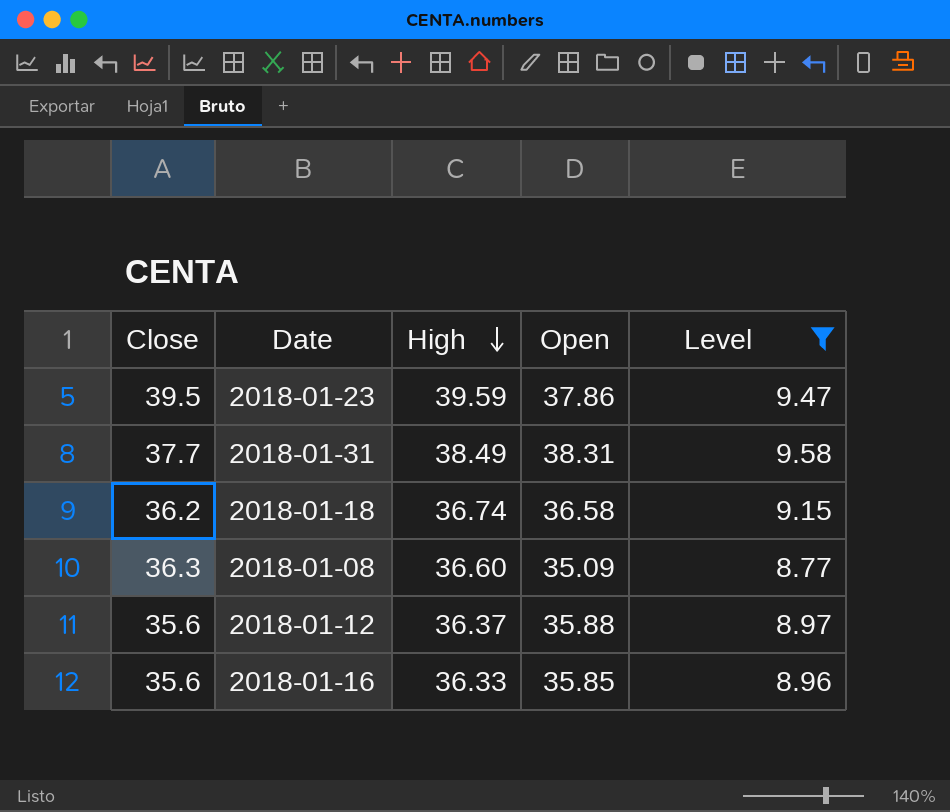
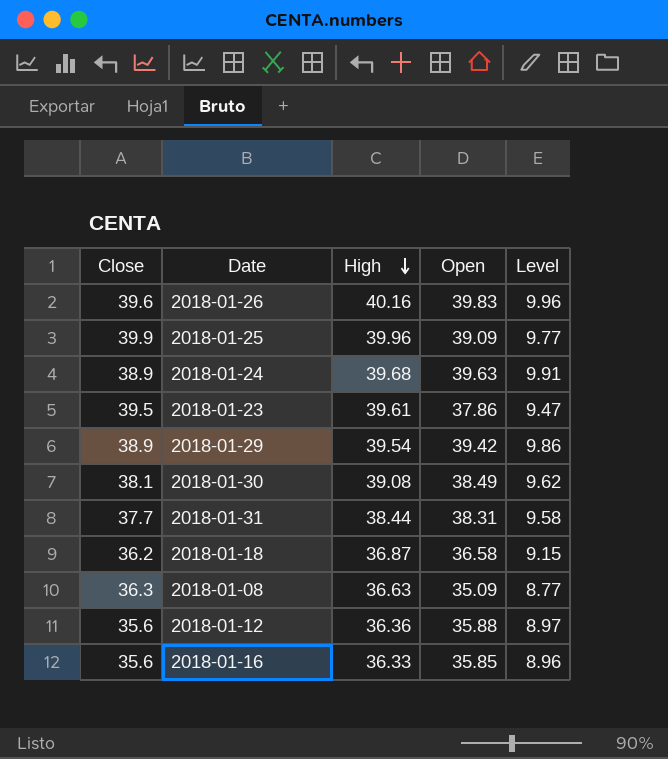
filter: Level <= 9.58 -> none
2018-01-23 | High: 39.59 -> 39.61
2018-01-31 | High: 38.49 -> 38.44
2018-01-18 | High: 36.74 -> 36.87
2018-01-08 | High: 36.60 -> 36.63
2018-01-12 | High: 36.37 -> 36.36

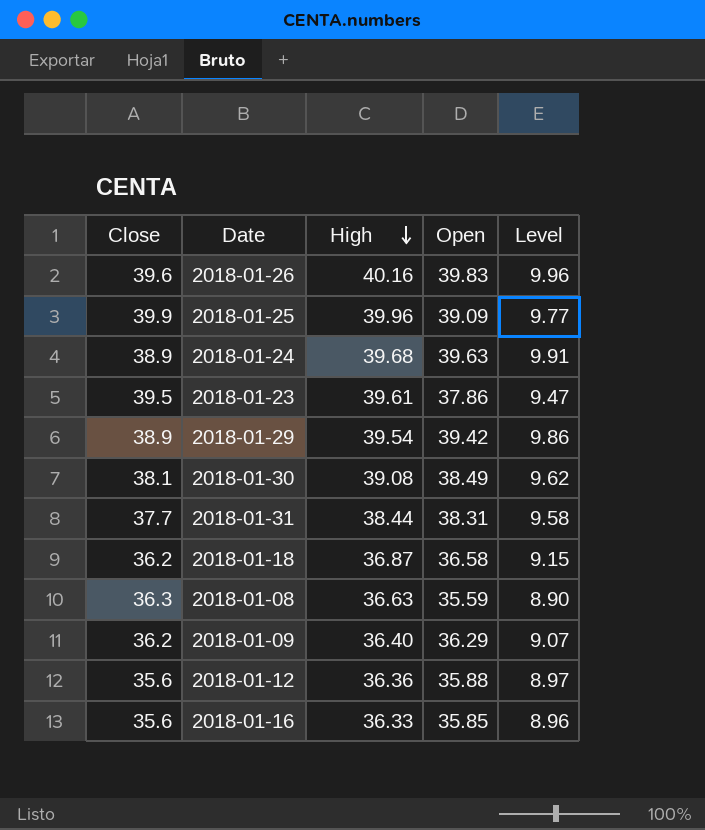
2018-01-08 | Open: 35.09 -> 35.59
2018-01-08 | Level: 8.77 -> 8.90
row 2018-01-09: none -> 36.2 | 36.40 | 36.29 | 9.07

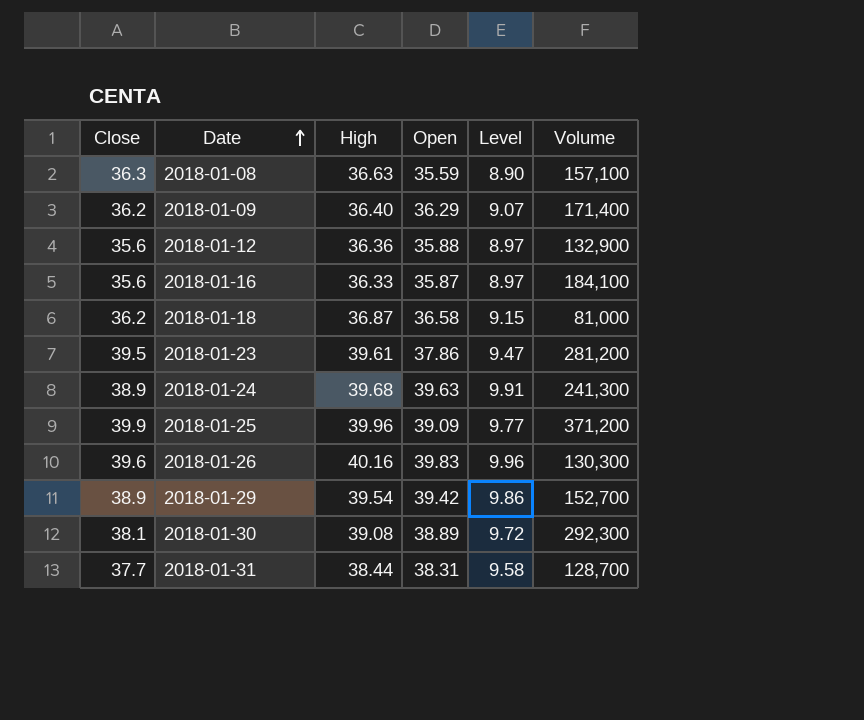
row order: High descending -> Date ascending
column Volume | position: none -> 6
2018-01-16 | Open: 35.85 -> 35.87
2018-01-16 | Level: 8.96 -> 8.97
2018-01-30 | Open: 38.49 -> 38.89
2018-01-30 | Level: 9.62 -> 9.72

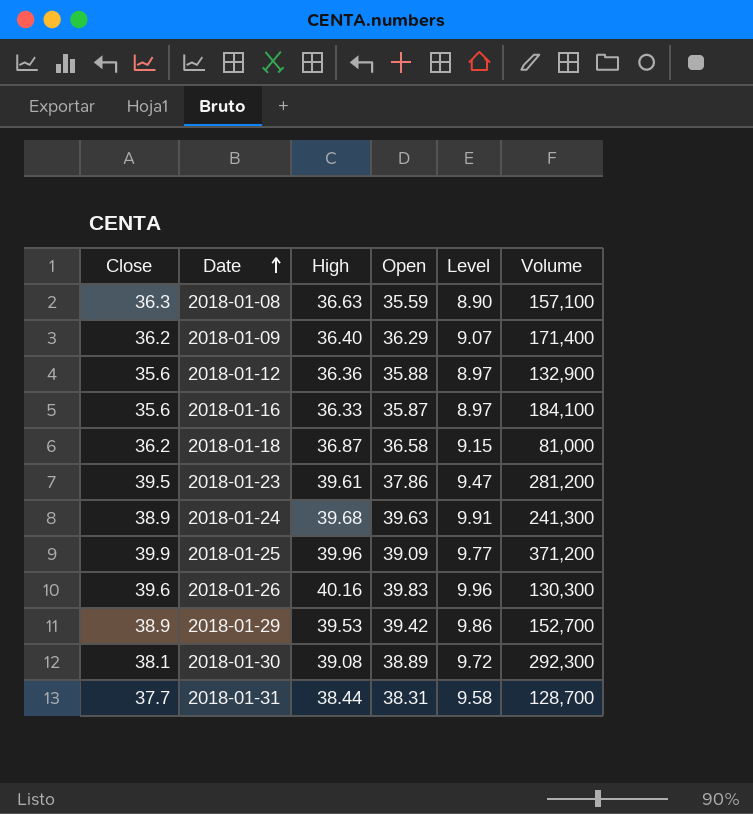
2018-01-29 | High: 39.54 -> 39.53

